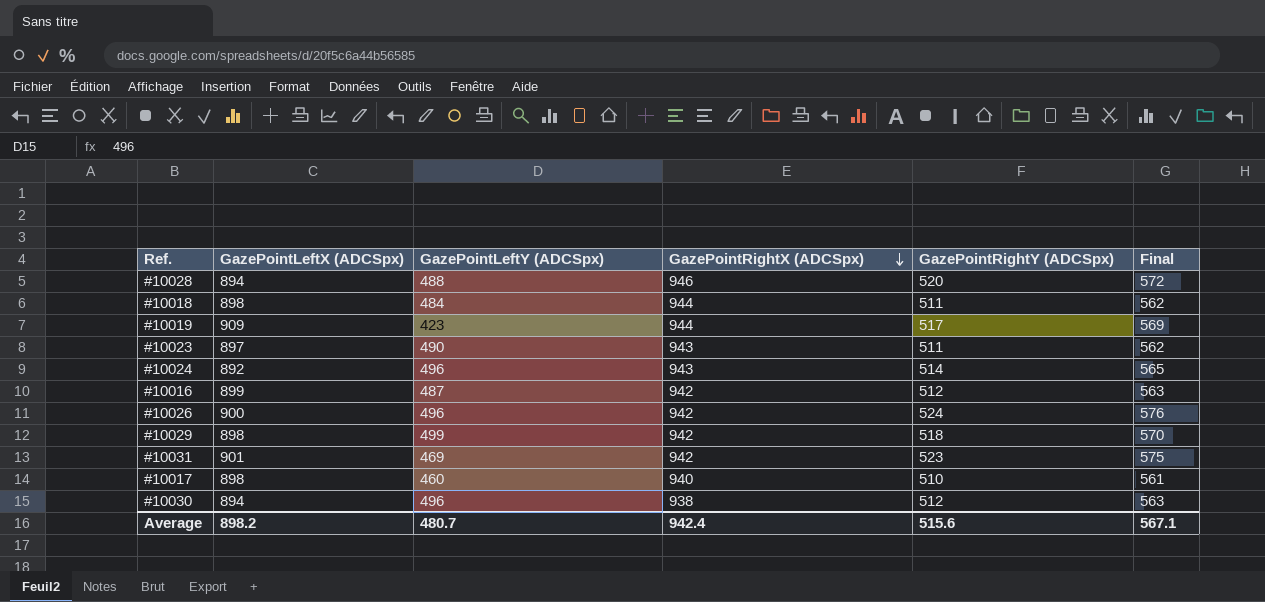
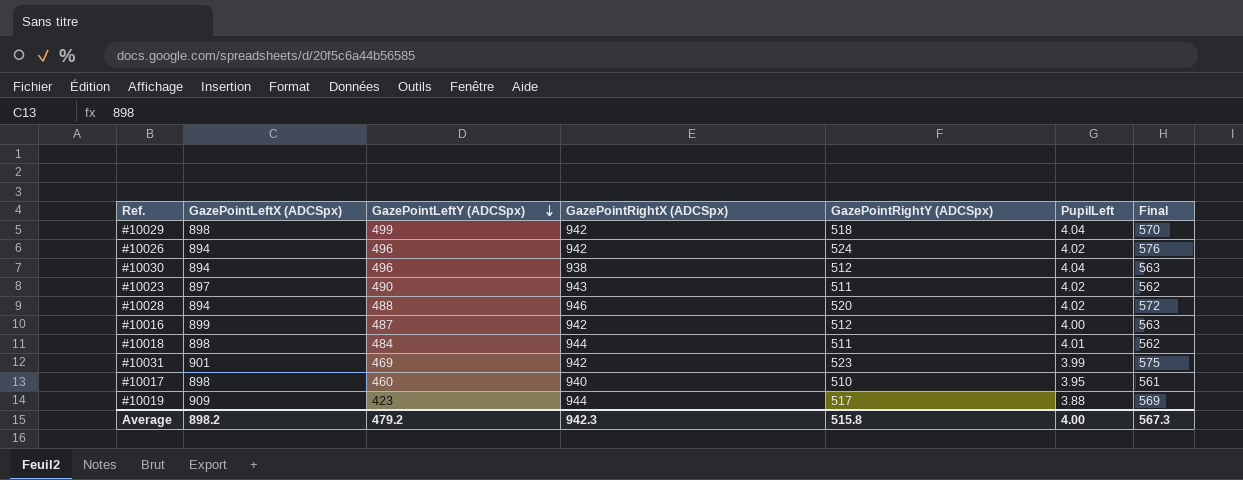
row order: GazePointRightX (ADCSpx) descending -> GazePointLeftY (ADCSpx) descending
column PupilLeft | position: none -> 6
row #10024: 892 | 496 | 943 | 514 | 565 -> none
#10026 | GazePointLeftX (ADCSpx): 900 -> 894
Average | GazePointLeftY (ADCSpx): 480.7 -> 479.2
Average | GazePointRightX (ADCSpx): 942.4 -> 942.3
Average | GazePointRightY (ADCSpx): 515.6 -> 515.8
Average | Final: 567.1 -> 567.3

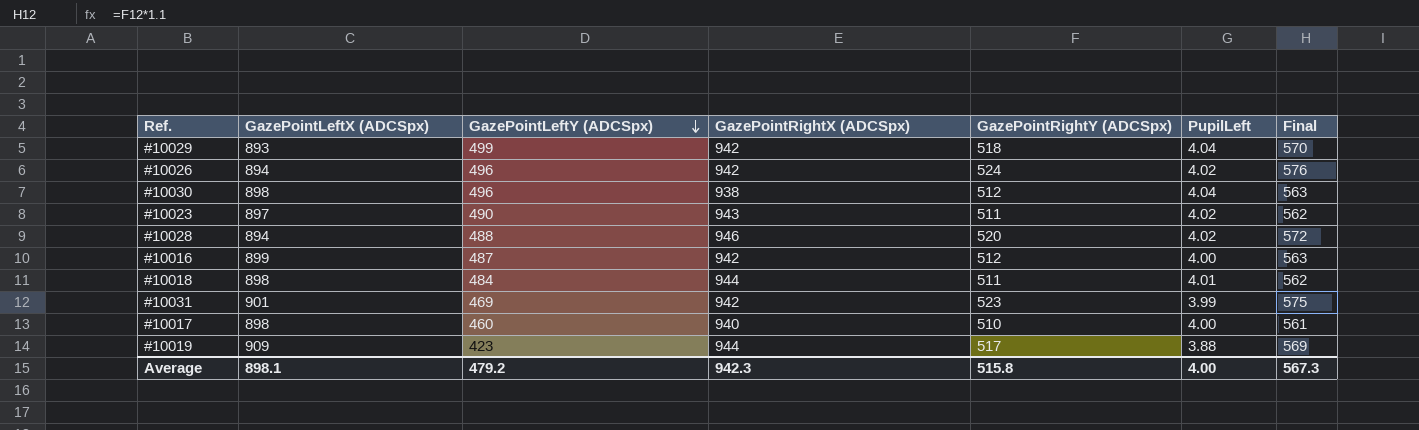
#10029 | GazePointLeftX (ADCSpx): 898 -> 893
#10030 | GazePointLeftX (ADCSpx): 894 -> 898
#10017 | PupilLeft: 3.95 -> 4.00
Average | GazePointLeftX (ADCSpx): 898.2 -> 898.1

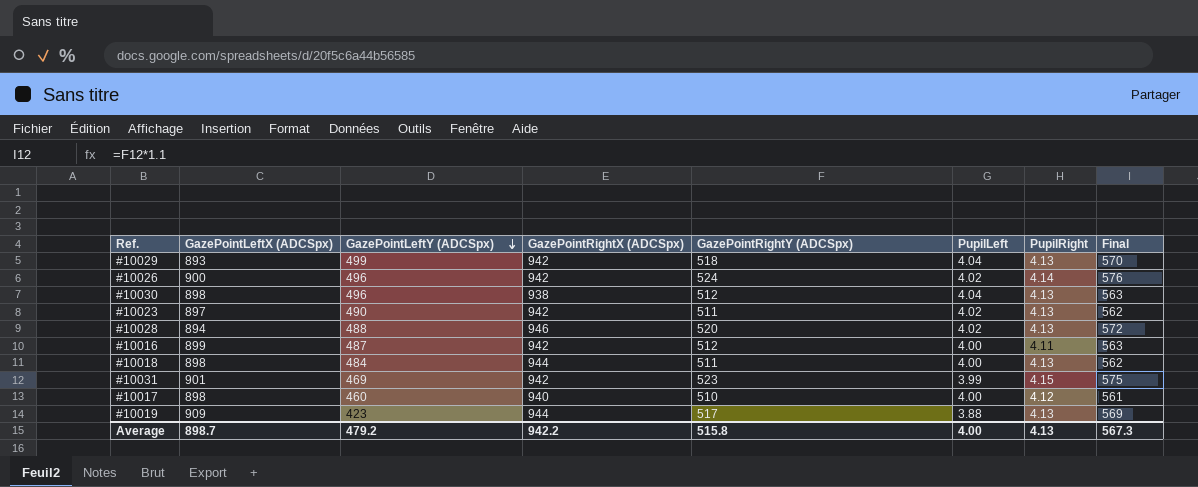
column PupilRight | position: none -> 7
#10026 | GazePointLeftX (ADCSpx): 894 -> 900
#10023 | GazePointRightX (ADCSpx): 943 -> 942
#10018 | PupilLeft: 4.01 -> 4.00
Average | GazePointLeftX (ADCSpx): 898.1 -> 898.7
Average | GazePointRightX (ADCSpx): 942.3 -> 942.2

